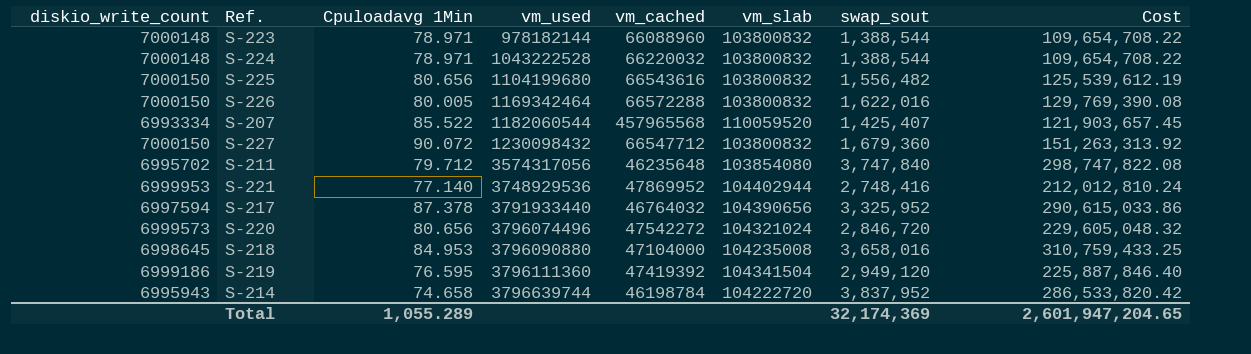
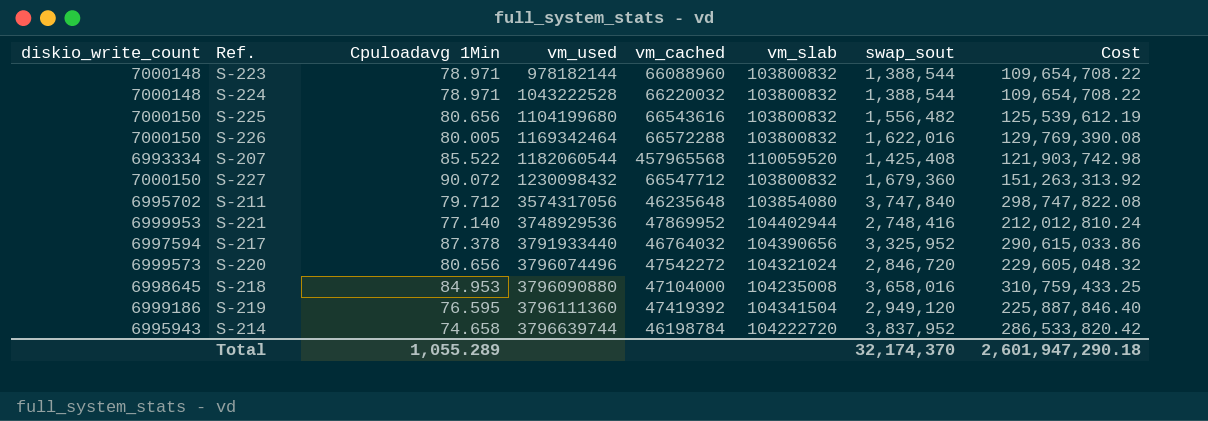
S-207 | swap_sout: 1,425,407 -> 1,425,408
S-207 | Cost: 121,903,657.45 -> 121,903,742.98
Total | swap_sout: 32,174,369 -> 32,174,370
Total | Cost: 2,601,947,204.65 -> 2,601,947,290.18

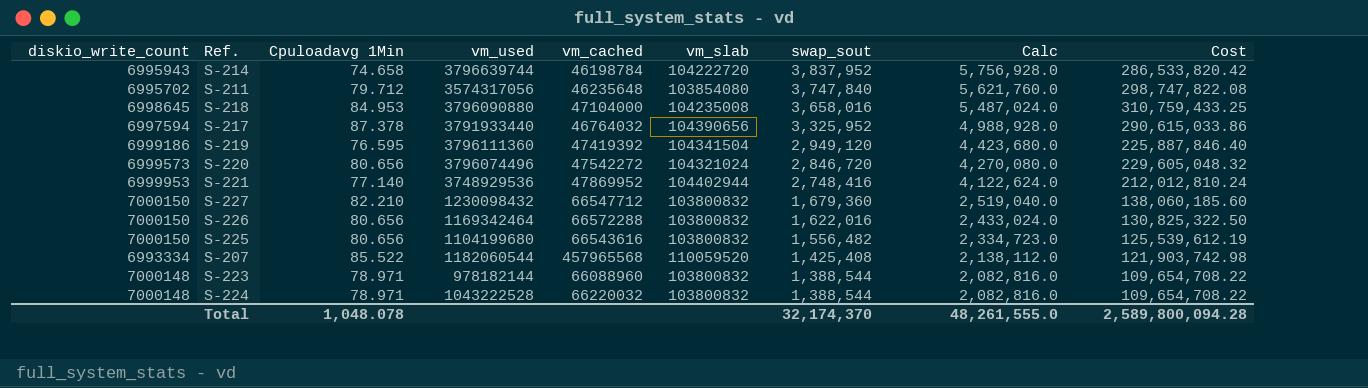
row order: vm_used ascending -> swap_sout descending
column Calc | formula: none -> [swap_sout] * 1.5
S-227 | Cpuloadavg 1Min: 90.072 -> 82.210
S-227 | Cost: 151,263,313.92 -> 138,060,185.60
S-226 | Cpuloadavg 1Min: 80.005 -> 80.656
S-226 | Cost: 129,769,390.08 -> 130,825,322.50
Total | Cpuloadavg 1Min: 1,055.289 -> 1,048.078
Total | Cost: 2,601,947,290.18 -> 2,589,800,094.28

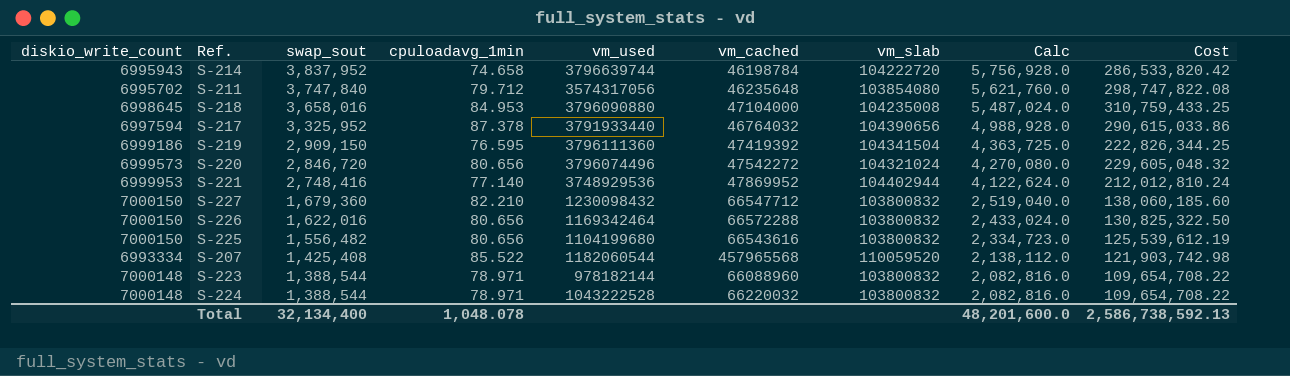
column swap_sout | position: 7 -> 3
column name: Cpuloadavg 1Min -> cpuloadavg_1min
S-219 | swap_sout: 2,949,120 -> 2,909,150
S-219 | Calc: 4,423,680.0 -> 4,363,725.0
S-219 | Cost: 225,887,846.40 -> 222,826,344.25
Total | swap_sout: 32,174,370 -> 32,134,400
Total | Calc: 48,261,555.0 -> 48,201,600.0
Total | Cost: 2,589,800,094.28 -> 2,586,738,592.13

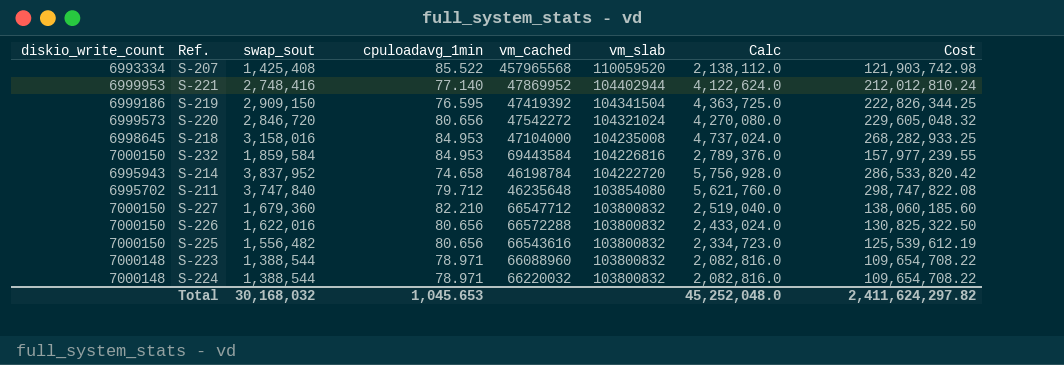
row order: swap_sout descending -> vm_slab descending
column vm_used | position: 5 -> none
row S-217: 6997594 | 3,325,952 | 87.378 | 3791933440 | 46764032 | 104390656 | 4,988,928.0 | 290,615,033.86 -> none
S-218 | swap_sout: 3,658,016 -> 3,158,016
S-218 | Calc: 5,487,024.0 -> 4,737,024.0
S-218 | Cost: 310,759,433.25 -> 268,282,933.25
row S-232: none -> 7000150 | 1,859,584 | 84.953 | 69443584 | 104226816 | 2,789,376.0 | 157,977,239.55
Total | swap_sout: 32,134,400 -> 30,168,032
Total | cpuloadavg_1min: 1,048.078 -> 1,045.653
Total | Calc: 48,201,600.0 -> 45,252,048.0
Total | Cost: 2,586,738,592.13 -> 2,411,624,297.82

